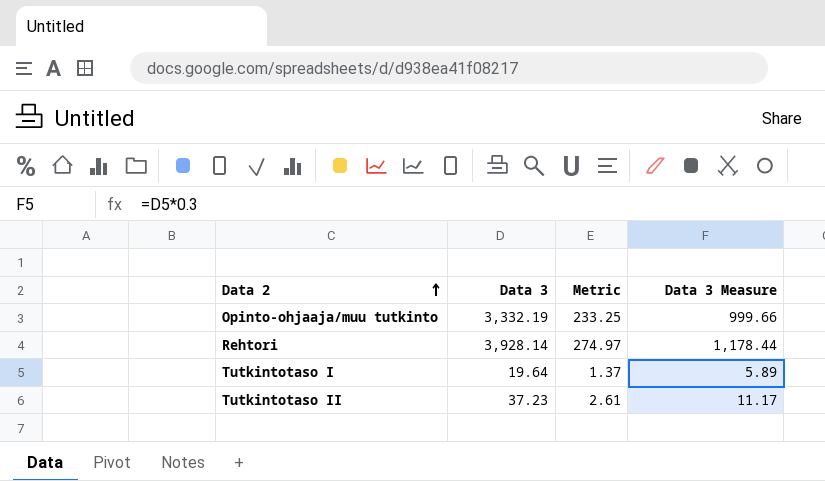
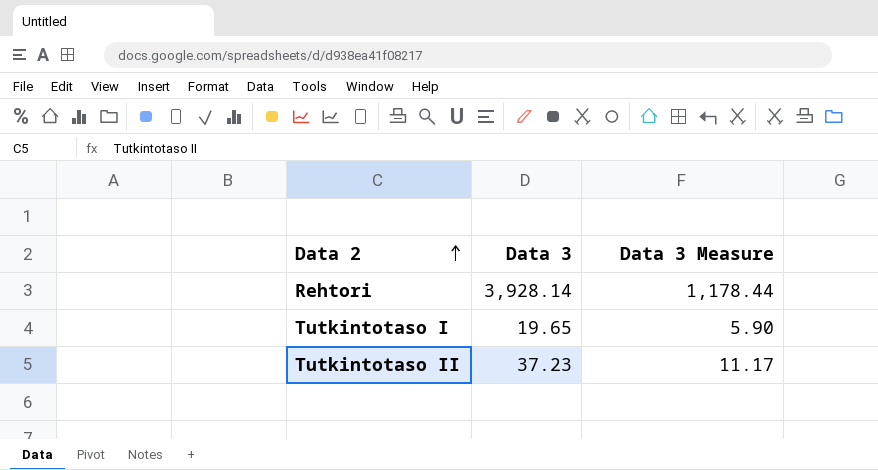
column Metric | formula: [Data 3] * 0.07 -> none
row Opinto-ohjaaja/muu tutkinto: 3,332.19 | 233.25 | 999.66 -> none
Tutkintotaso I | Data 3: 19.64 -> 19.65
Tutkintotaso I | Data 3 Measure: 5.89 -> 5.90

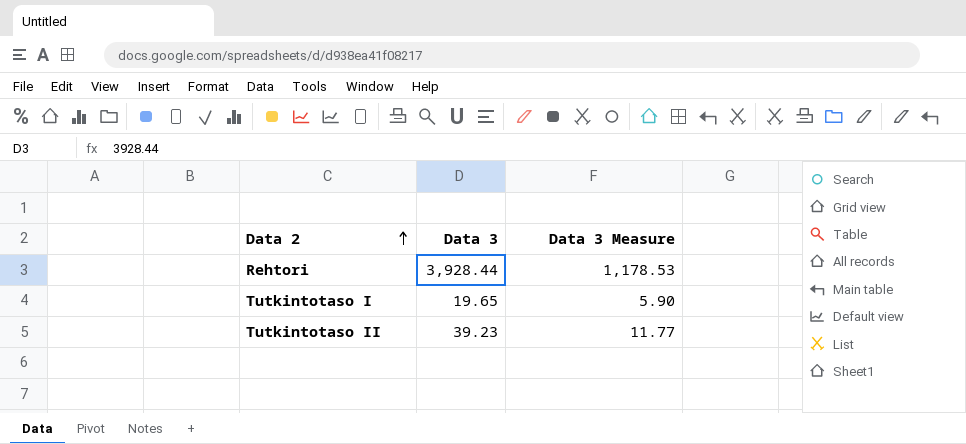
Rehtori | Data 3: 3,928.14 -> 3,928.44
Rehtori | Data 3 Measure: 1,178.44 -> 1,178.53
Tutkintotaso II | Data 3: 37.23 -> 39.23
Tutkintotaso II | Data 3 Measure: 11.17 -> 11.77

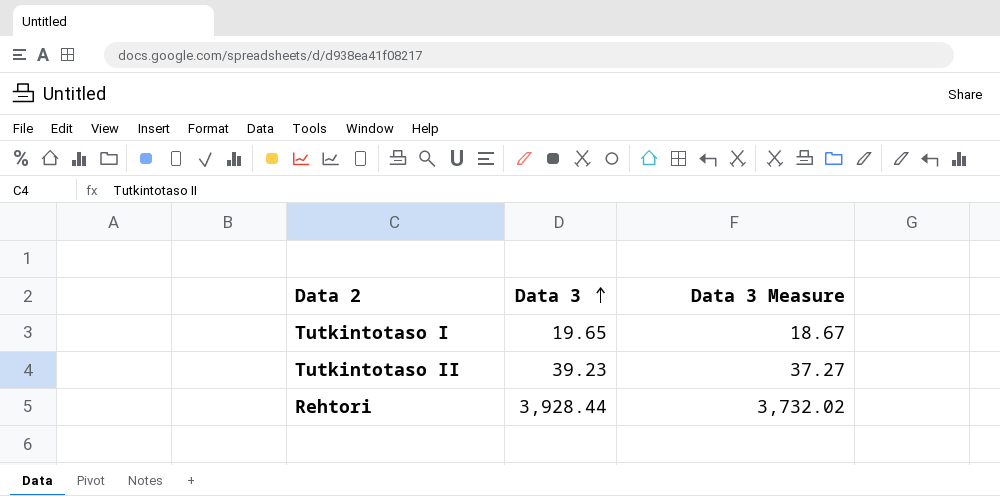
row order: Data 2 ascending -> Data 3 ascending
column Data 3 Measure | formula: [Data 3] * 0.3 -> [Data 3] * 0.95

